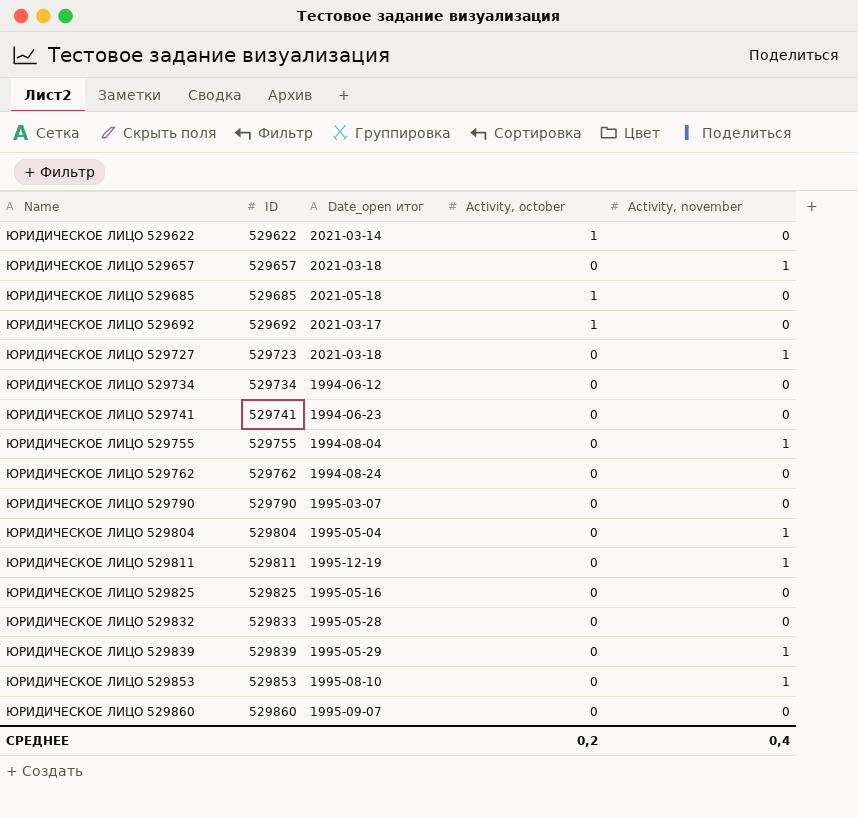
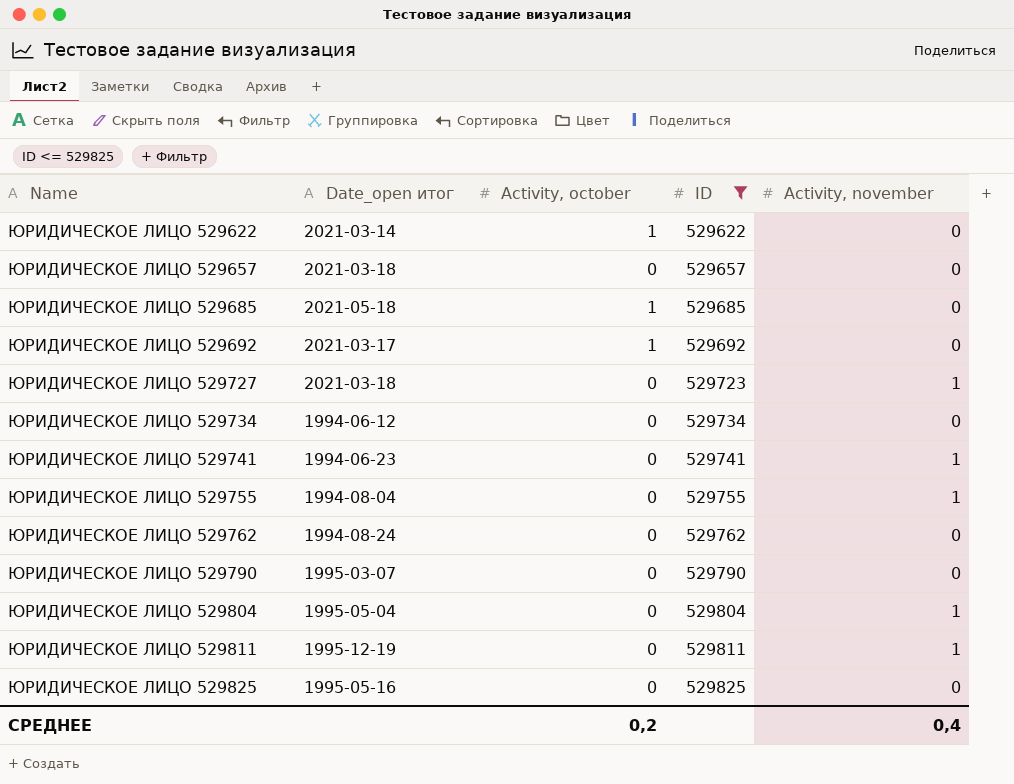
filter: none -> ID <= 529825
column ID | position: 2 -> 4
ЮРИДИЧЕСКОЕ ЛИЦО 529657 | Activity, november: 1 -> 0
ЮРИДИЧЕСКОЕ ЛИЦО 529741 | Activity, november: 0 -> 1

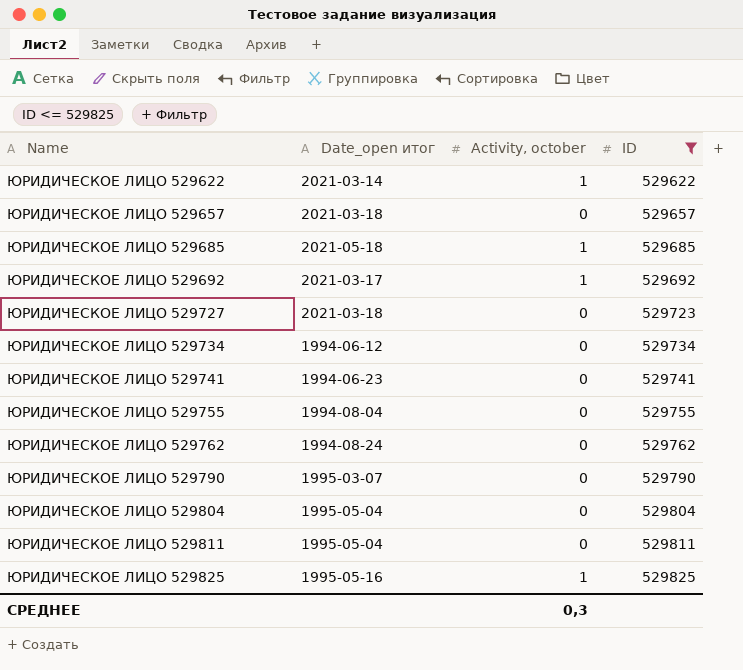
column Activity, november | position: 5 -> none
ЮРИДИЧЕСКОЕ ЛИЦО 529811 | Date_open итог: 1995-12-19 -> 1995-05-04
ЮРИДИЧЕСКОЕ ЛИЦО 529825 | Activity, october: 0 -> 1
СРЕДНЕЕ | Activity, october: 0,2 -> 0,3

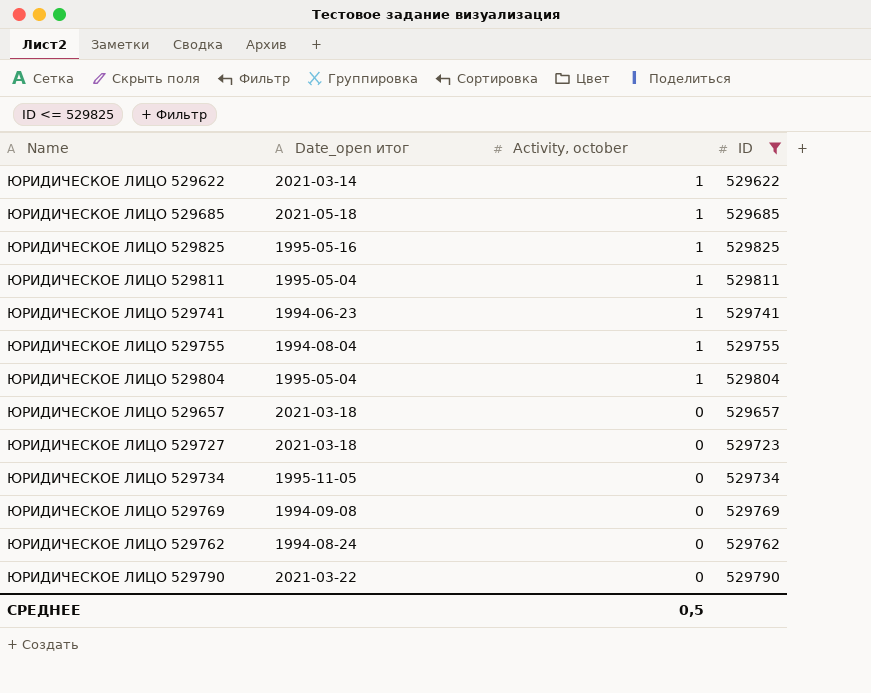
row order: Name ascending -> Activity, october descending
row ЮРИДИЧЕСКОЕ ЛИЦО 529692: 2021-03-17 | 1 | 529692 -> none
ЮРИДИЧЕСКОЕ ЛИЦО 529811 | Activity, october: 0 -> 1
ЮРИДИЧЕСКОЕ ЛИЦО 529741 | Activity, october: 0 -> 1
ЮРИДИЧЕСКОЕ ЛИЦО 529755 | Activity, october: 0 -> 1
ЮРИДИЧЕСКОЕ ЛИЦО 529804 | Activity, october: 0 -> 1
ЮРИДИЧЕСКОЕ ЛИЦО 529734 | Date_open итог: 1994-06-12 -> 1995-11-05
row ЮРИДИЧЕСКОЕ ЛИЦО 529769: none -> 1994-09-08 | 0 | 529769
ЮРИДИЧЕСКОЕ ЛИЦО 529790 | Date_open итог: 1995-03-07 -> 2021-03-22
СРЕДНЕЕ | Activity, october: 0,3 -> 0,5

